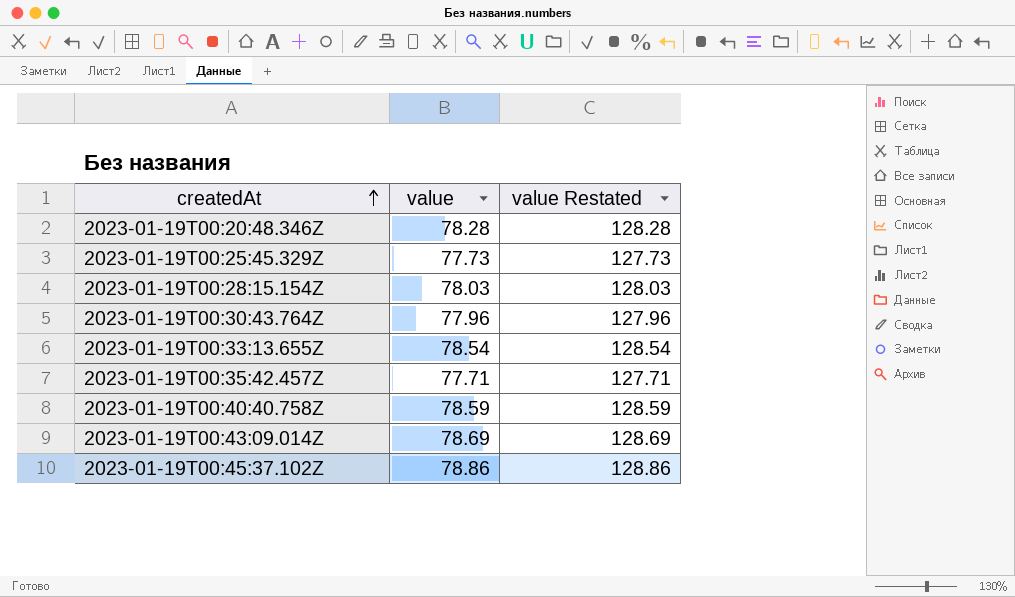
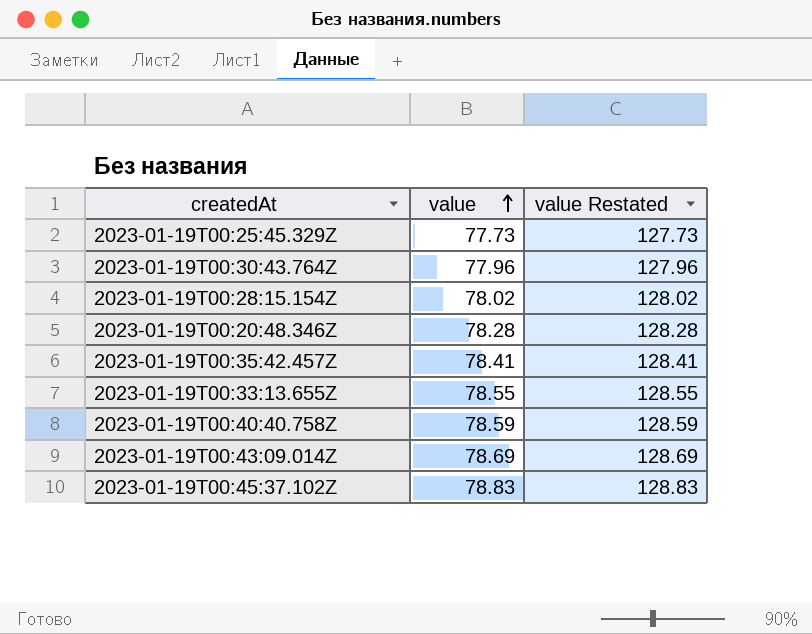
row order: createdAt ascending -> value ascending
2023-01-19T00:28:15.154Z | value: 78.03 -> 78.02
2023-01-19T00:28:15.154Z | value Restated: 128.03 -> 128.02
2023-01-19T00:35:42.457Z | value: 77.71 -> 78.41
2023-01-19T00:35:42.457Z | value Restated: 127.71 -> 128.41
2023-01-19T00:33:13.655Z | value: 78.54 -> 78.55
2023-01-19T00:33:13.655Z | value Restated: 128.54 -> 128.55
2023-01-19T00:45:37.102Z | value: 78.86 -> 78.83
2023-01-19T00:45:37.102Z | value Restated: 128.86 -> 128.83

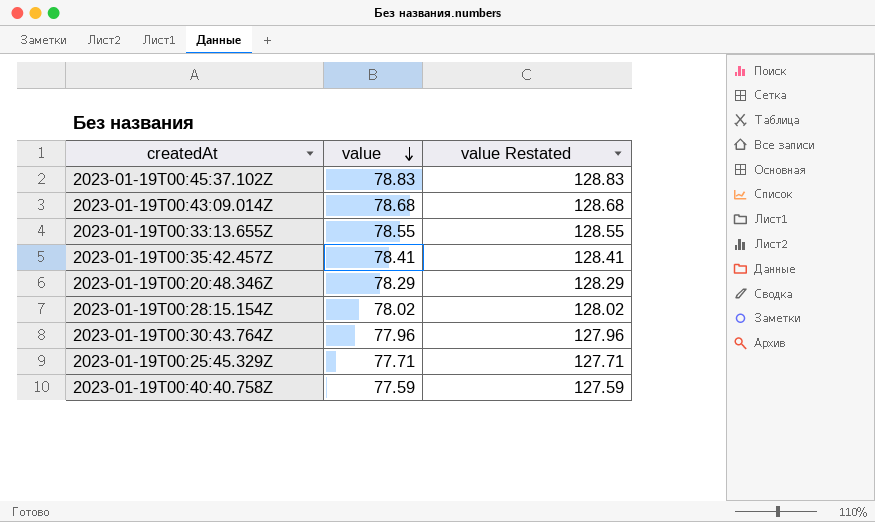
row order: value ascending -> value descending
2023-01-19T00:43:09.014Z | value: 78.69 -> 78.68
2023-01-19T00:43:09.014Z | value Restated: 128.69 -> 128.68
2023-01-19T00:20:48.346Z | value: 78.28 -> 78.29
2023-01-19T00:20:48.346Z | value Restated: 128.28 -> 128.29
2023-01-19T00:25:45.329Z | value: 77.73 -> 77.71
2023-01-19T00:25:45.329Z | value Restated: 127.73 -> 127.71
2023-01-19T00:40:40.758Z | value: 78.59 -> 77.59
2023-01-19T00:40:40.758Z | value Restated: 128.59 -> 127.59

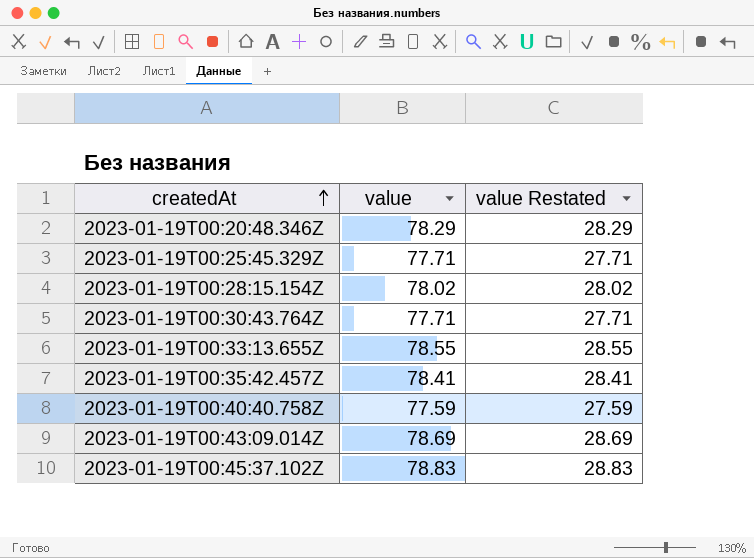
row order: value descending -> createdAt ascending
column value Restated | formula: [value] + 50 -> [value] - 50
2023-01-19T00:30:43.764Z | value: 77.96 -> 77.71
2023-01-19T00:43:09.014Z | value: 78.68 -> 78.69

